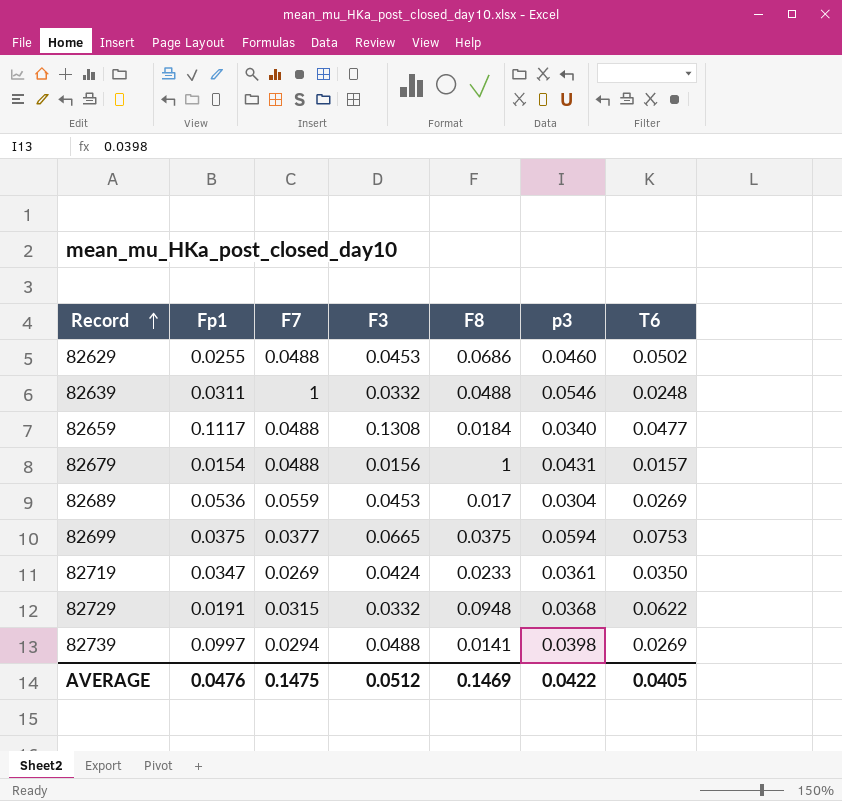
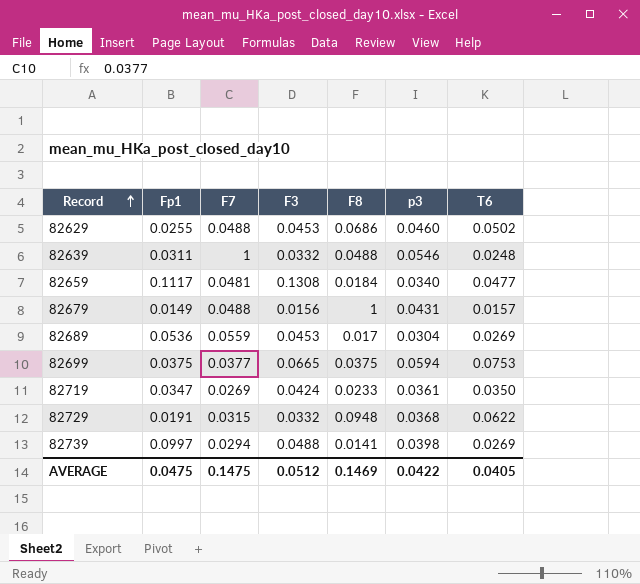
82659 | F7: 0.0488 -> 0.0481
82679 | Fp1: 0.0154 -> 0.0149
AVERAGE | Fp1: 0.0476 -> 0.0475

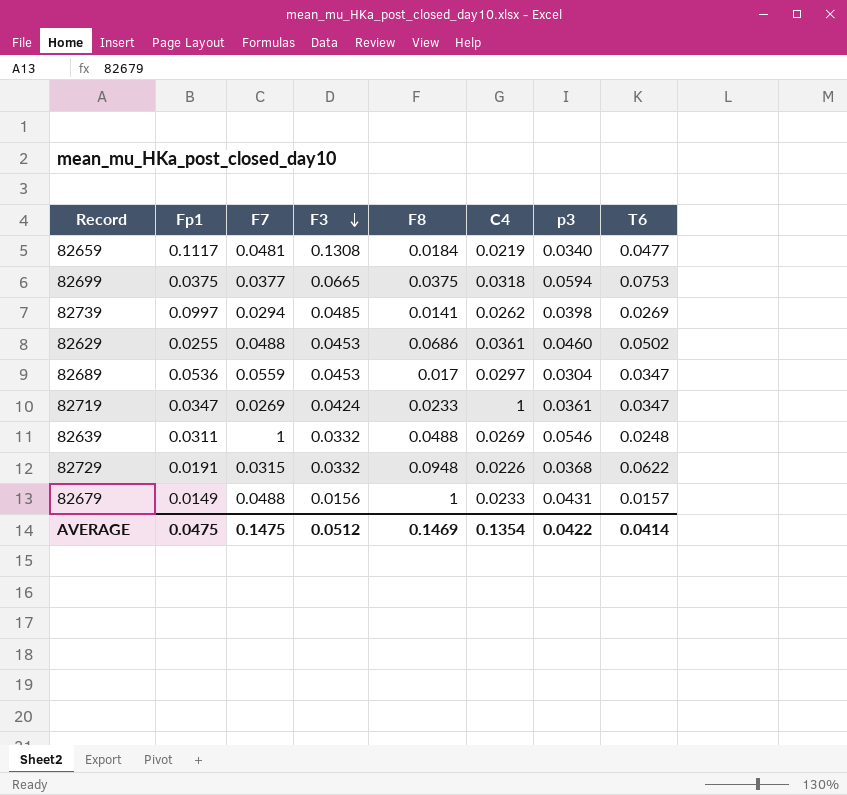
row order: Record ascending -> F3 descending
column C4 | position: none -> 6
82739 | F3: 0.0488 -> 0.0485
82689 | T6: 0.0269 -> 0.0347
82719 | T6: 0.0350 -> 0.0347
AVERAGE | T6: 0.0405 -> 0.0414

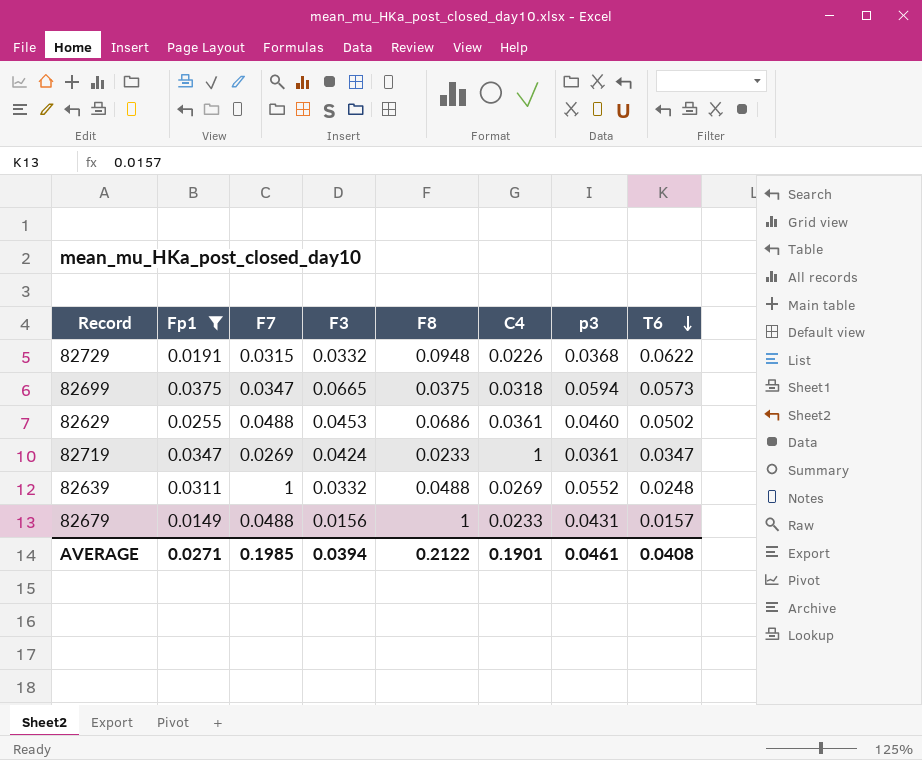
filter: none -> Fp1 <= 0.0375
row order: F3 descending -> T6 descending
82699 | F7: 0.0377 -> 0.0347
82699 | T6: 0.0753 -> 0.0573
82639 | p3: 0.0546 -> 0.0552
AVERAGE | Fp1: 0.0475 -> 0.0271
AVERAGE | F7: 0.1475 -> 0.1985
AVERAGE | F3: 0.0512 -> 0.0394
AVERAGE | F8: 0.1469 -> 0.2122
AVERAGE | C4: 0.1354 -> 0.1901
AVERAGE | p3: 0.0422 -> 0.0461
AVERAGE | T6: 0.0414 -> 0.0408

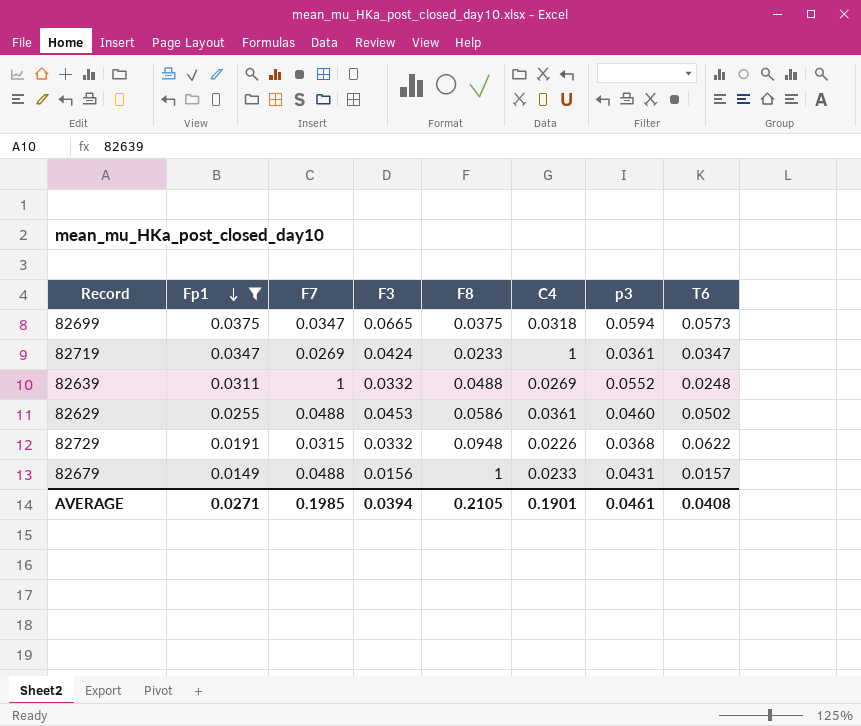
row order: T6 descending -> Fp1 descending
82629 | F8: 0.0686 -> 0.0586
AVERAGE | F8: 0.2122 -> 0.2105

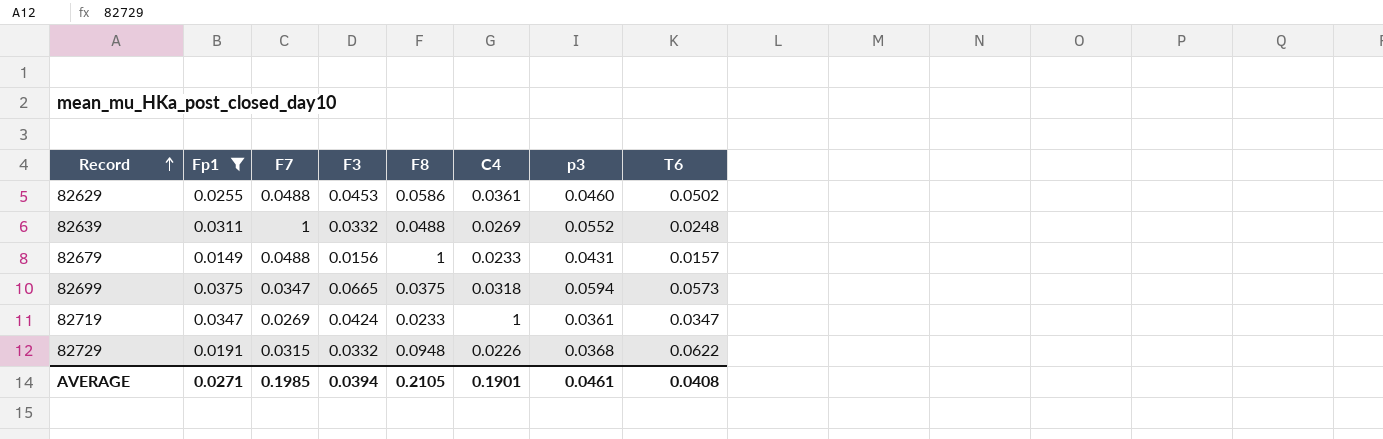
row order: Fp1 descending -> Record ascending

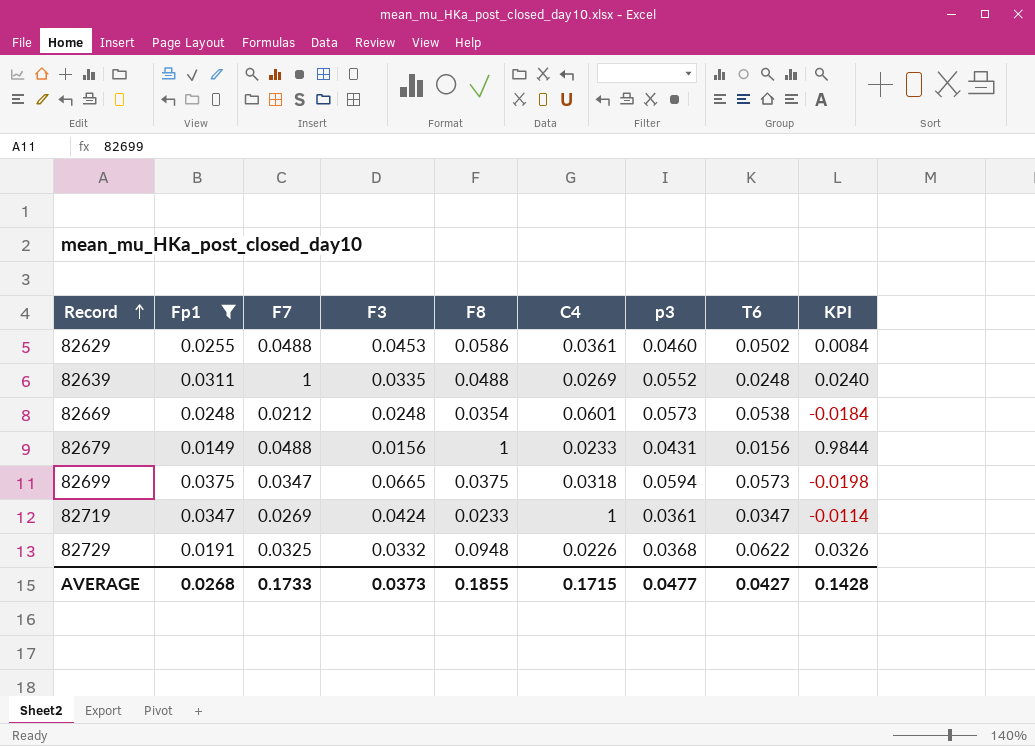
column KPI | formula: none -> [F8] - [T6]
82639 | F3: 0.0332 -> 0.0335
row 82669: none -> 0.0248 | 0.0212 | 0.0248 | 0.0354 | 0.0601 | 0.0573 | 0.0538 | -0.0184
82679 | T6: 0.0157 -> 0.0156
82729 | F7: 0.0315 -> 0.0325
AVERAGE | Fp1: 0.0271 -> 0.0268
AVERAGE | F7: 0.1985 -> 0.1733
AVERAGE | F3: 0.0394 -> 0.0373
AVERAGE | F8: 0.2105 -> 0.1855
AVERAGE | C4: 0.1901 -> 0.1715
AVERAGE | p3: 0.0461 -> 0.0477
AVERAGE | T6: 0.0408 -> 0.0427

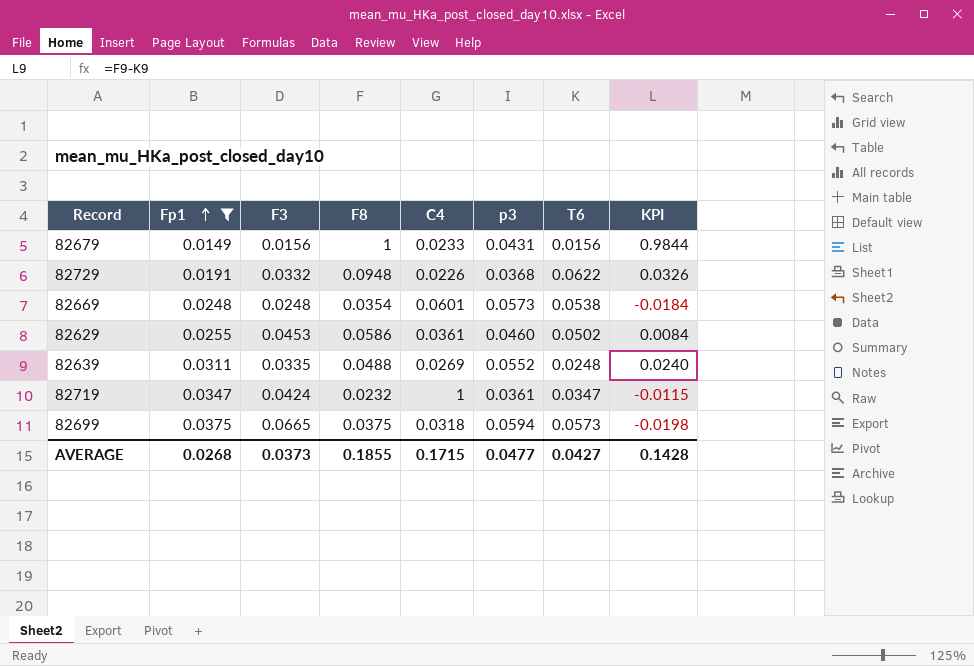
row order: Record ascending -> Fp1 ascending
column F7 | position: 3 -> none
82719 | F8: 0.0233 -> 0.0232
82719 | KPI: -0.0114 -> -0.0115

